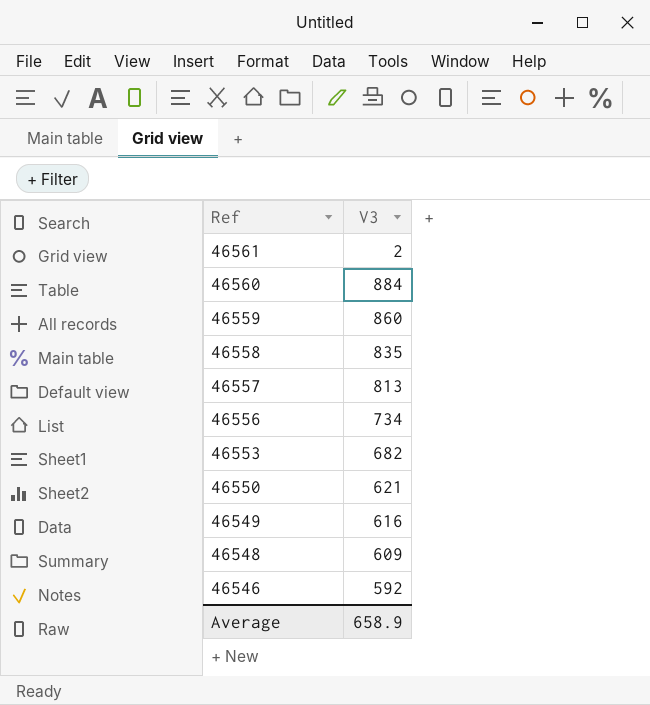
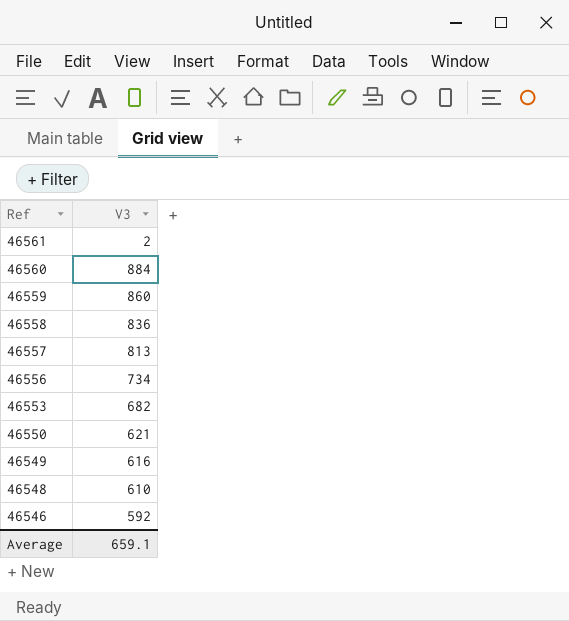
46558 | V3: 835 -> 836
46548 | V3: 609 -> 610
Average | V3: 658.9 -> 659.1

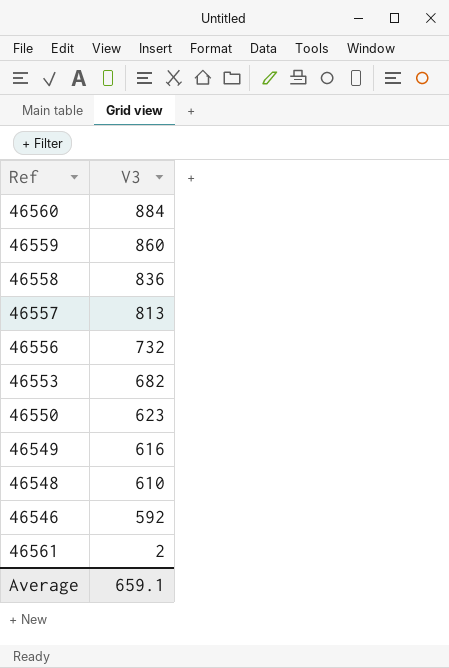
row order: Ref descending -> V3 descending
46556 | V3: 734 -> 732
46550 | V3: 621 -> 623

